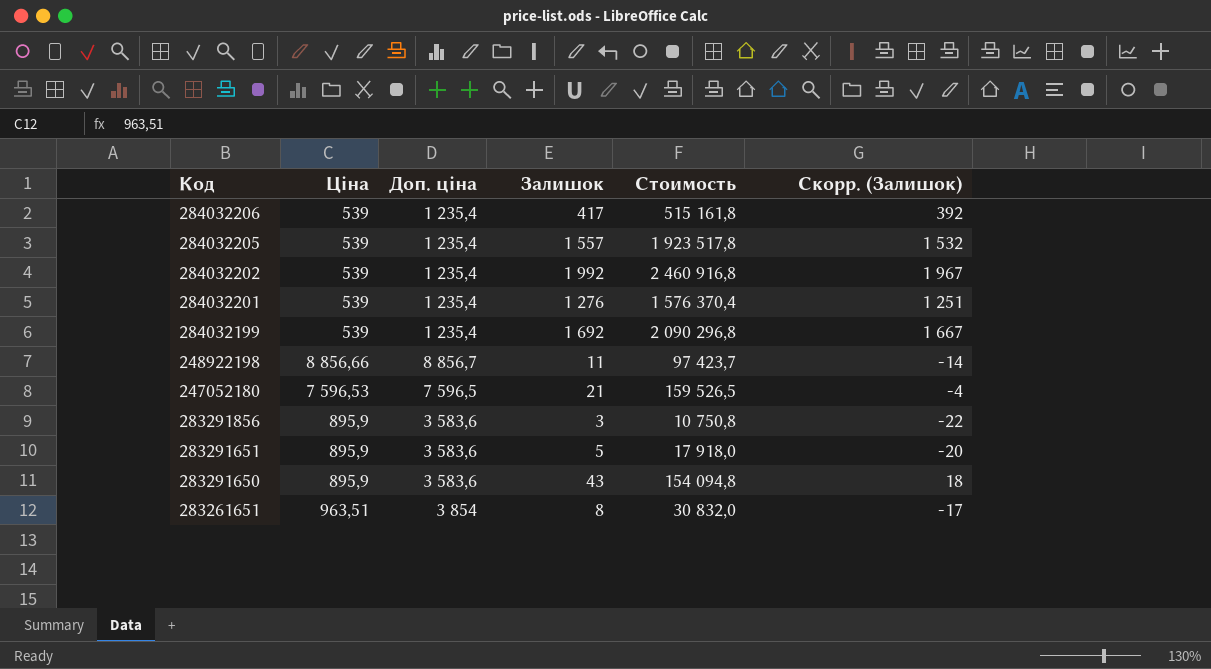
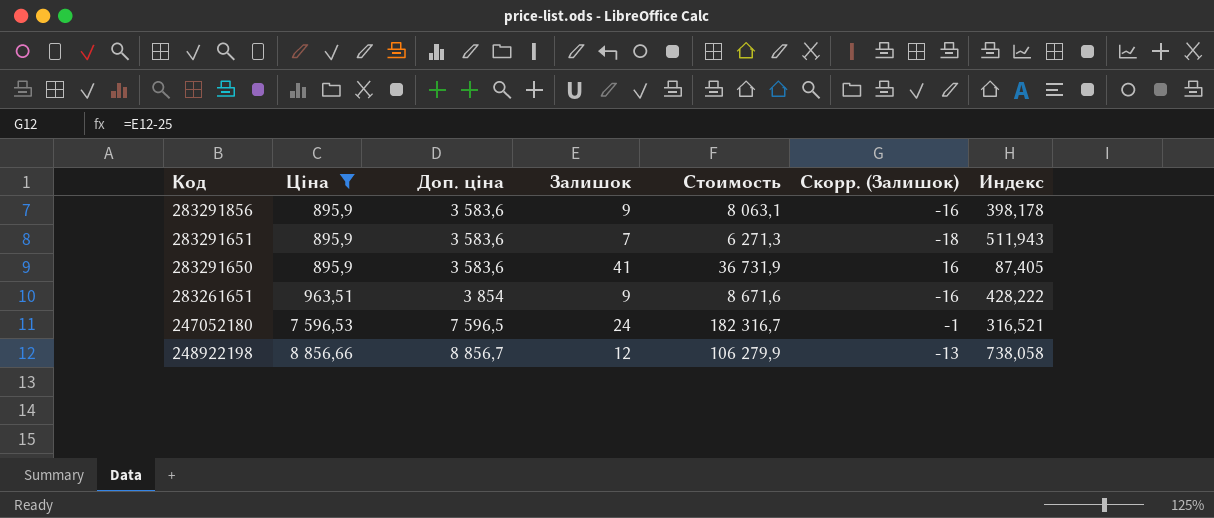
filter: none -> Ціна != 539
row order: none -> Ціна ascending
column Стоимость | formula: [Доп. ціна] * [Залишок] -> [Ціна] * [Залишок]
column Индекс | formula: none -> [Доп. ціна] / [Залишок]
283291856 | Залишок: 3 -> 9
283291856 | Скорр. (Залишок): -22 -> -16
283291651 | Залишок: 5 -> 7
283291651 | Скорр. (Залишок): -20 -> -18
283291650 | Залишок: 43 -> 41
283291650 | Скорр. (Залишок): 18 -> 16
283261651 | Залишок: 8 -> 9
283261651 | Скорр. (Залишок): -17 -> -16
247052180 | Залишок: 21 -> 24
247052180 | Скорр. (Залишок): -4 -> -1
248922198 | Залишок: 11 -> 12
248922198 | Скорр. (Залишок): -14 -> -13

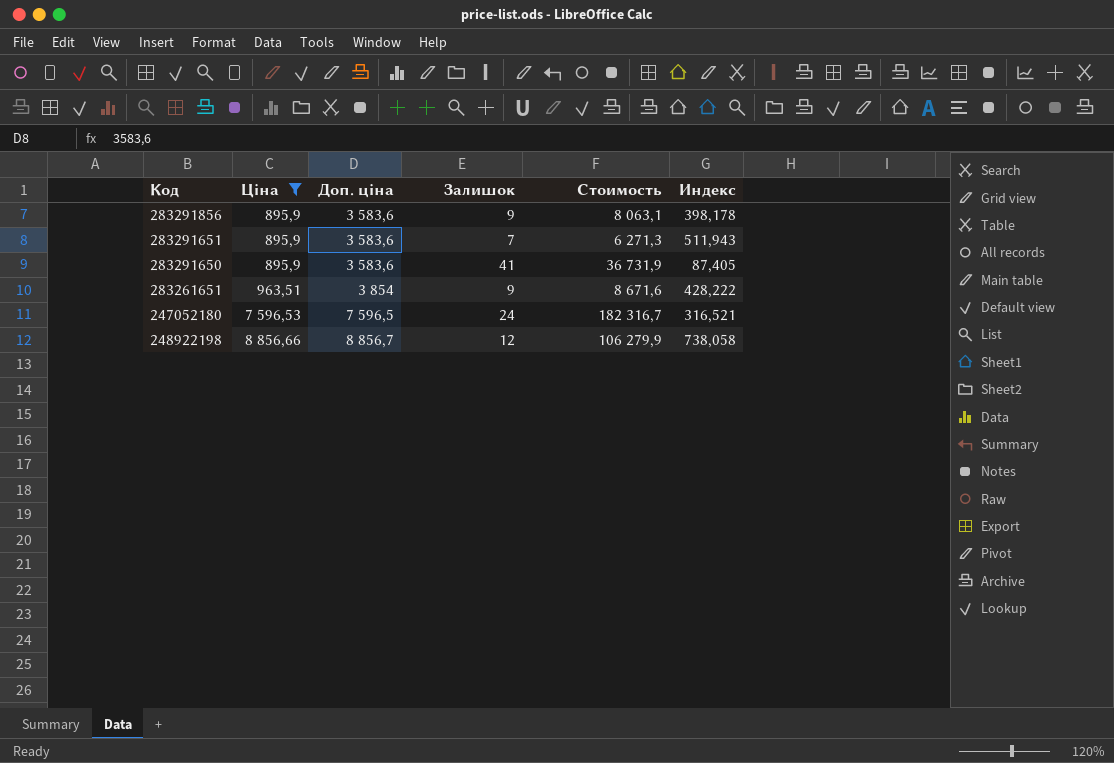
column Скорр. (Залишок) | formula: [Залишок] - 25 -> none

